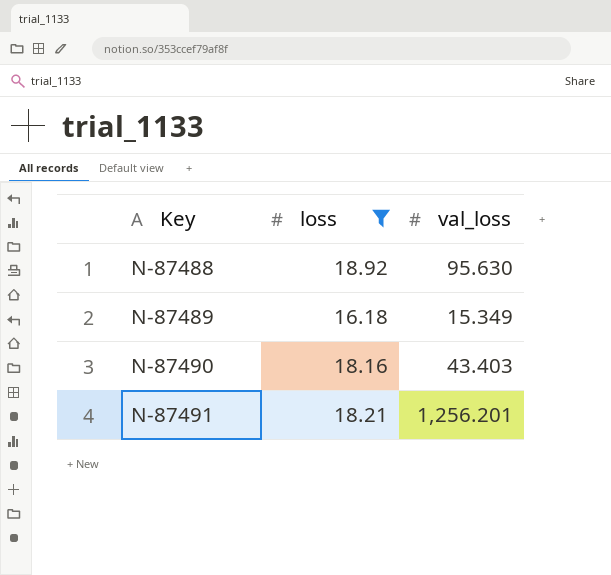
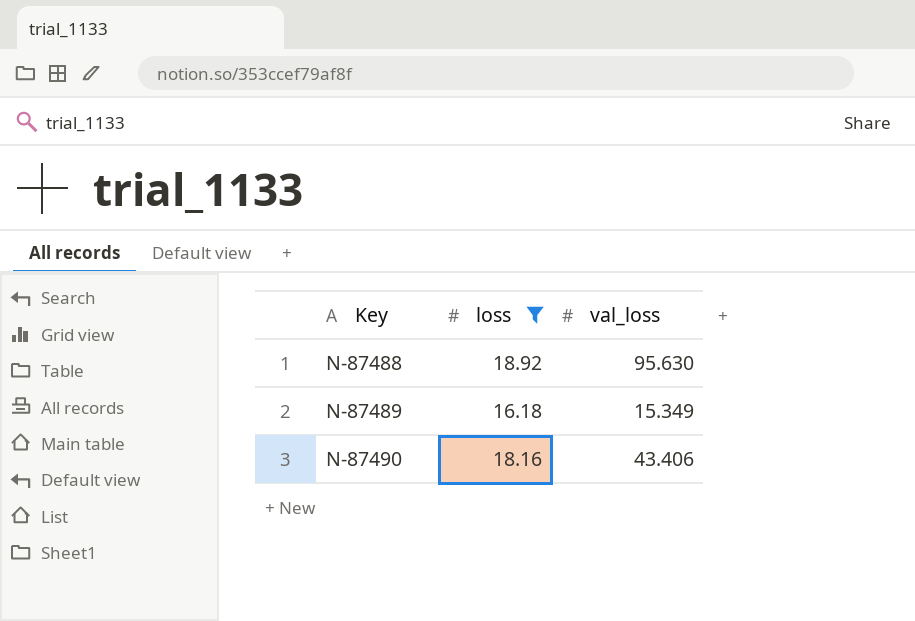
row N-87491: 18.21 | 1,256.201 -> none
N-87490 | val_loss: 43.403 -> 43.406

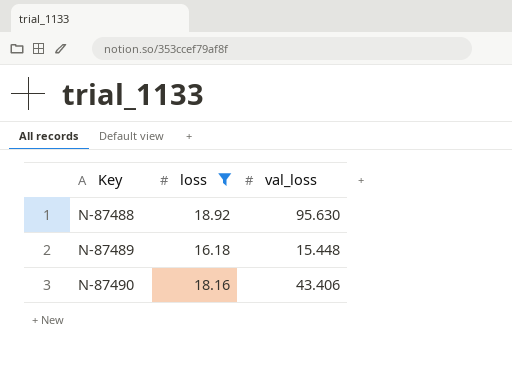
N-87489 | val_loss: 15.349 -> 15.448

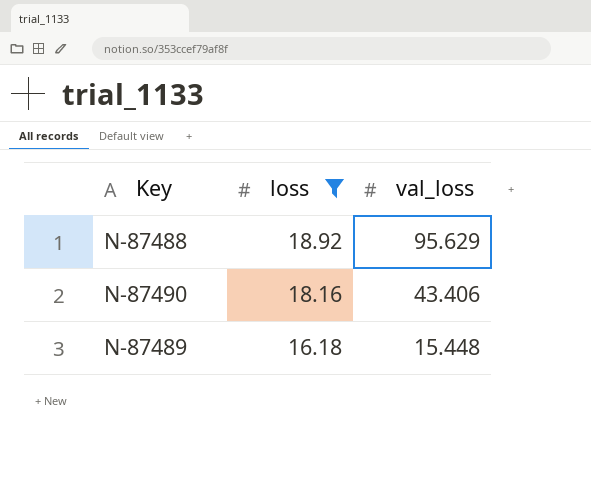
row order: Key ascending -> loss descending
N-87488 | val_loss: 95.630 -> 95.629

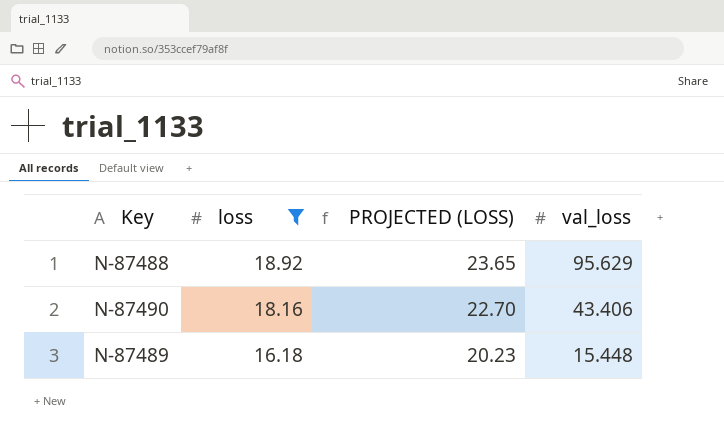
column PROJECTED (LOSS) | formula: none -> [loss] * 1.25

